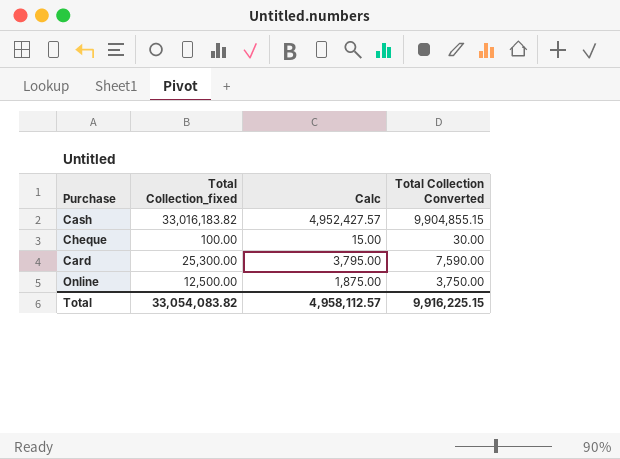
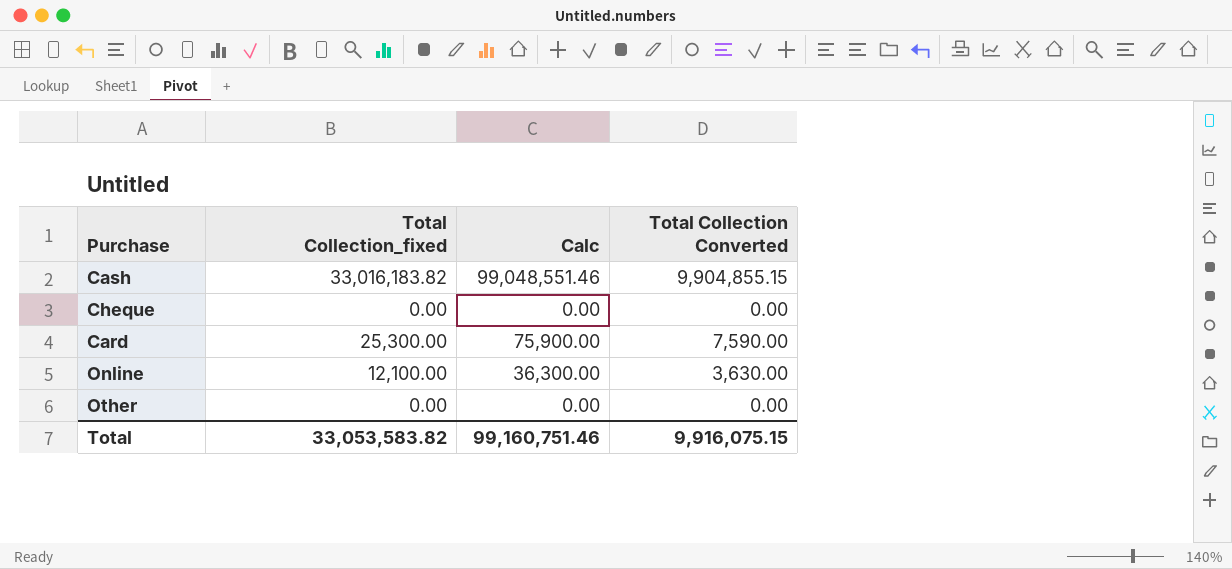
column Calc | formula: [Total Collection_fixed] * 0.15 -> [Total Collection_fixed] * 3
Cheque | Total Collection_fixed: 100.00 -> 0.00
Cheque | Total Collection Converted: 30.00 -> 0.00
Online | Total Collection_fixed: 12,500.00 -> 12,100.00
Online | Total Collection Converted: 3,750.00 -> 3,630.00
row Other: none -> 0.00 | 0.00 | 0.00
Total | Total Collection_fixed: 33,054,083.82 -> 33,053,583.82
Total | Calc: 4,958,112.57 -> 99,160,751.46
Total | Total Collection Converted: 9,916,225.15 -> 9,916,075.15

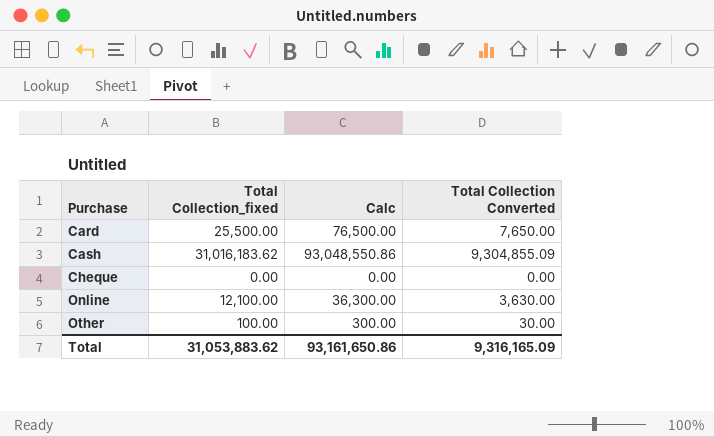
row order: none -> Purchase ascending
Card | Total Collection_fixed: 25,300.00 -> 25,500.00
Card | Calc: 75,900.00 -> 76,500.00
Card | Total Collection Converted: 7,590.00 -> 7,650.00
Cash | Total Collection_fixed: 33,016,183.82 -> 31,016,183.62
Cash | Calc: 99,048,551.46 -> 93,048,550.86
Cash | Total Collection Converted: 9,904,855.15 -> 9,304,855.09
Other | Total Collection_fixed: 0.00 -> 100.00
Other | Calc: 0.00 -> 300.00
Other | Total Collection Converted: 0.00 -> 30.00
Total | Total Collection_fixed: 33,053,583.82 -> 31,053,883.62
Total | Calc: 99,160,751.46 -> 93,161,650.86
Total | Total Collection Converted: 9,916,075.15 -> 9,316,165.09

